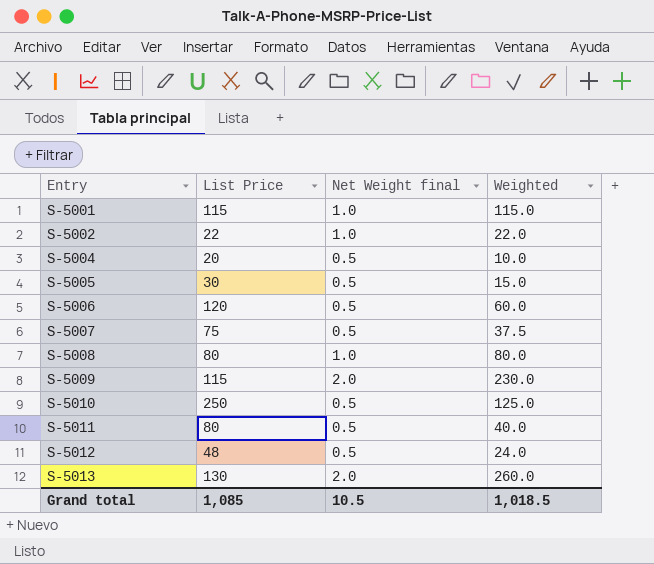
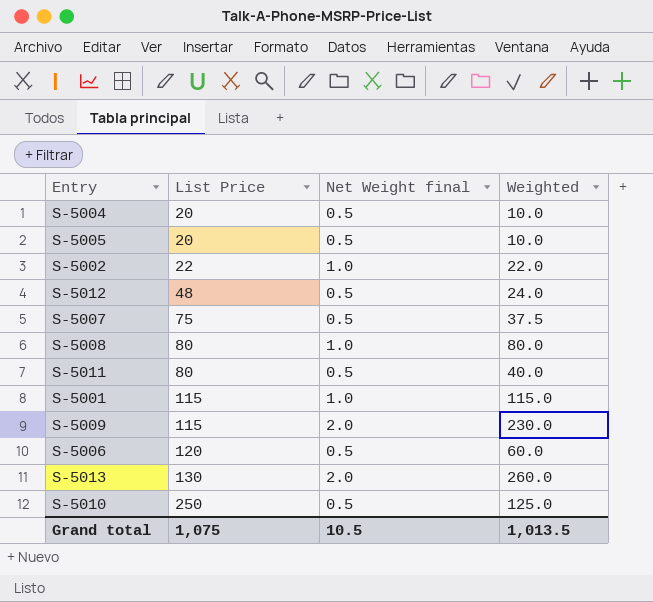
row order: Entry ascending -> List Price ascending
S-5005 | List Price: 30 -> 20
S-5005 | Weighted: 15.0 -> 10.0
Grand total | List Price: 1,085 -> 1,075
Grand total | Weighted: 1,018.5 -> 1,013.5

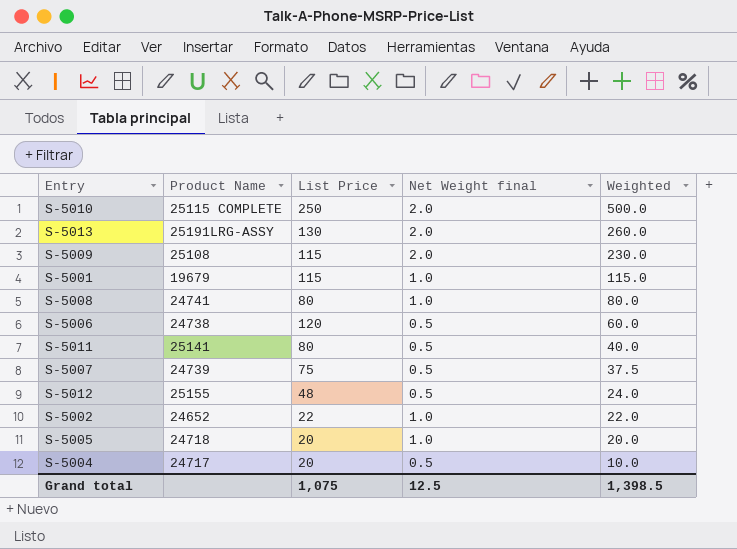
row order: List Price ascending -> Weighted descending
column Product Name | position: none -> 2
S-5010 | Net Weight final: 0.5 -> 2.0
S-5010 | Weighted: 125.0 -> 500.0
S-5005 | Net Weight final: 0.5 -> 1.0
S-5005 | Weighted: 10.0 -> 20.0
Grand total | Net Weight final: 10.5 -> 12.5
Grand total | Weighted: 1,013.5 -> 1,398.5

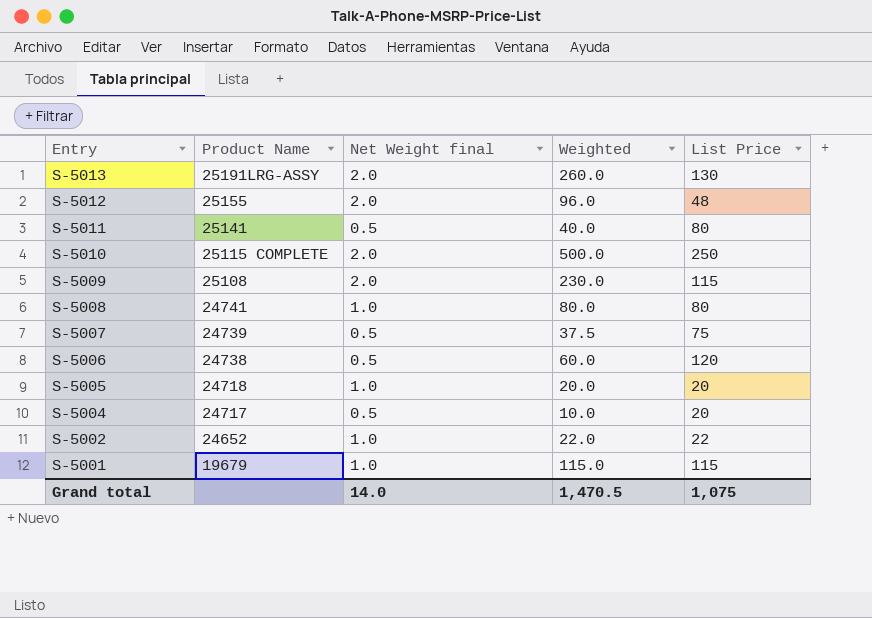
row order: Weighted descending -> Entry descending
column List Price | position: 3 -> 5
S-5012 | Net Weight final: 0.5 -> 2.0
S-5012 | Weighted: 24.0 -> 96.0
Grand total | Net Weight final: 12.5 -> 14.0
Grand total | Weighted: 1,398.5 -> 1,470.5

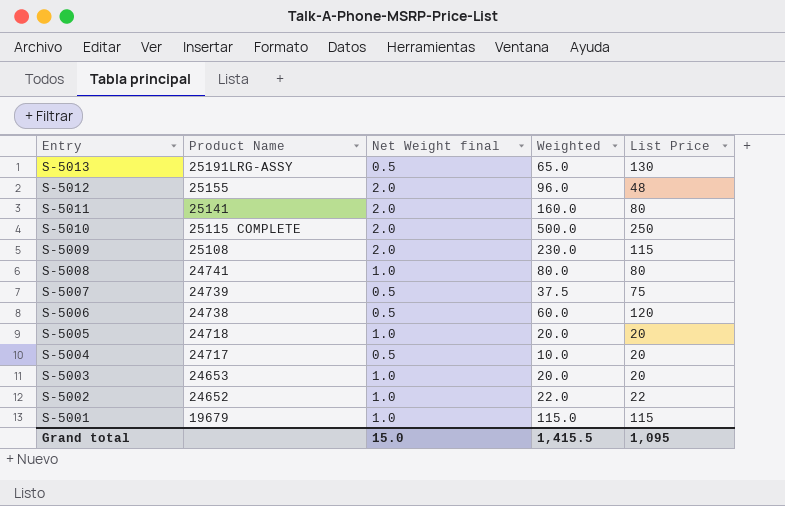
S-5013 | Net Weight final: 2.0 -> 0.5
S-5013 | Weighted: 260.0 -> 65.0
S-5011 | Net Weight final: 0.5 -> 2.0
S-5011 | Weighted: 40.0 -> 160.0
row S-5003: none -> 24653 | 1.0 | 20.0 | 20
Grand total | Net Weight final: 14.0 -> 15.0
Grand total | Weighted: 1,470.5 -> 1,415.5
Grand total | List Price: 1,075 -> 1,095

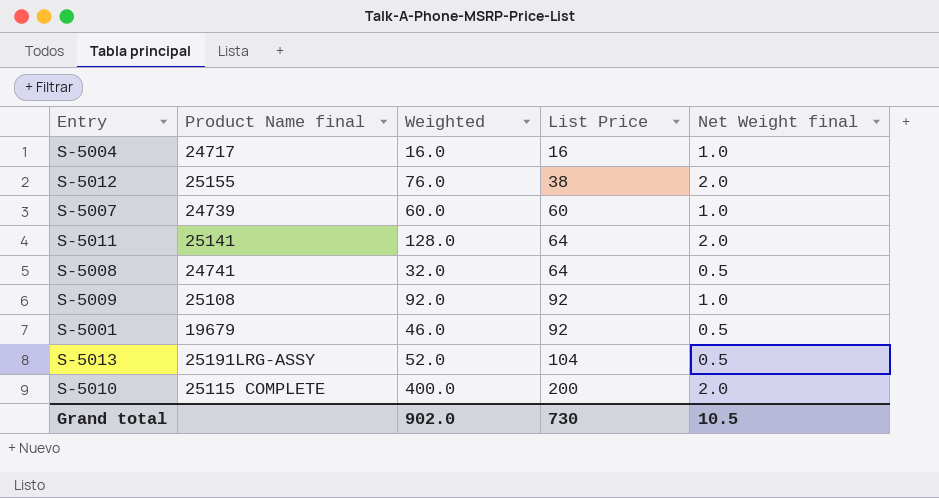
row order: Entry descending -> List Price ascending
column name: Product Name -> Product Name final
column Net Weight final | position: 3 -> 5
row S-5006: 24738 | 0.5 | 60.0 | 120 -> none
row S-5005: 24718 | 1.0 | 20.0 | 20 -> none
row S-5003: 24653 | 1.0 | 20.0 | 20 -> none
row S-5002: 24652 | 1.0 | 22.0 | 22 -> none
S-5004 | Weighted: 10.0 -> 16.0
S-5004 | List Price: 20 -> 16
S-5004 | Net Weight final: 0.5 -> 1.0
S-5012 | Weighted: 96.0 -> 76.0
S-5012 | List Price: 48 -> 38
S-5007 | Weighted: 37.5 -> 60.0
S-5007 | List Price: 75 -> 60
S-5007 | Net Weight final: 0.5 -> 1.0
S-5011 | Weighted: 160.0 -> 128.0
S-5011 | List Price: 80 -> 64
S-5008 | Weighted: 80.0 -> 32.0
S-5008 | List Price: 80 -> 64
S-5008 | Net Weight final: 1.0 -> 0.5
S-5009 | Weighted: 230.0 -> 92.0
S-5009 | List Price: 115 -> 92
S-5009 | Net Weight final: 2.0 -> 1.0
S-5001 | Weighted: 115.0 -> 46.0
S-5001 | List Price: 115 -> 92
S-5001 | Net Weight final: 1.0 -> 0.5
S-5013 | Weighted: 65.0 -> 52.0
S-5013 | List Price: 130 -> 104
S-5010 | Weighted: 500.0 -> 400.0
S-5010 | List Price: 250 -> 200
Grand total | Weighted: 1,415.5 -> 902.0
Grand total | List Price: 1,095 -> 730
Grand total | Net Weight final: 15.0 -> 10.5

